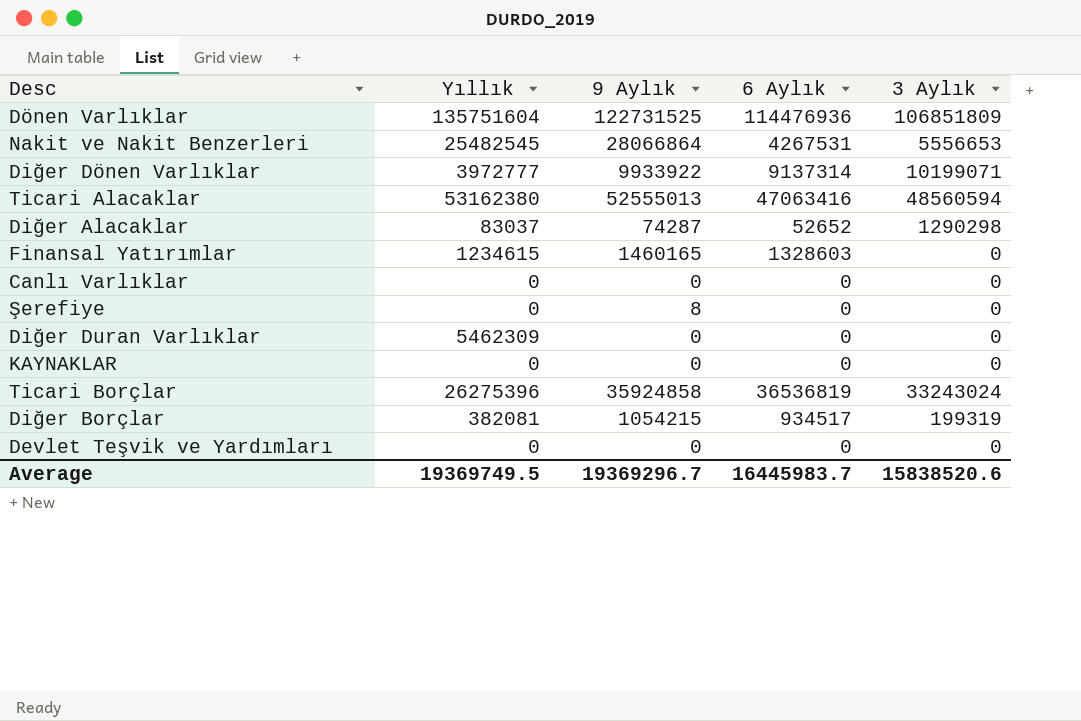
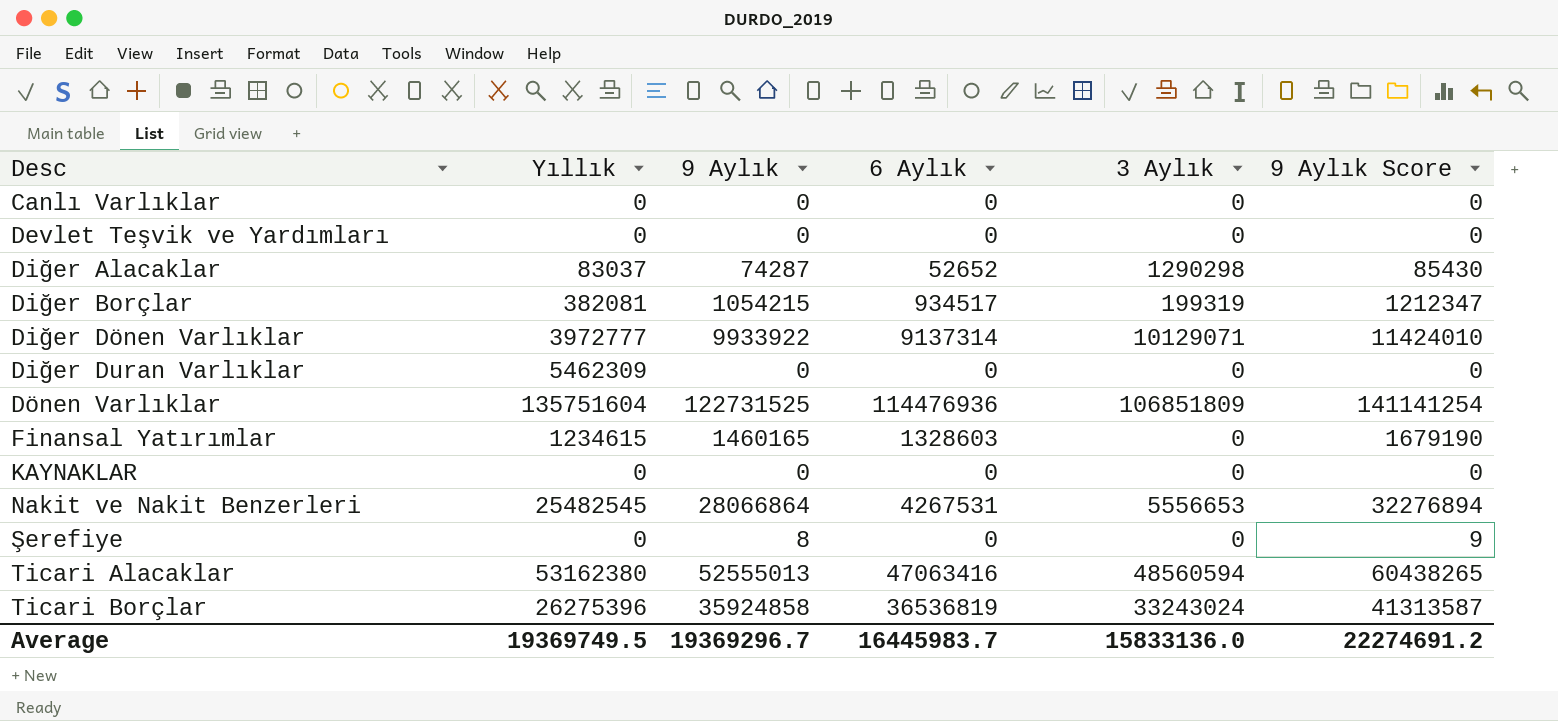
row order: none -> Desc ascending
column 9 Aylık Score | formula: none -> [9 Aylık] * 1.15
Diğer Dönen Varlıklar | 3 Aylık: 10199071 -> 10129071
Average | 3 Aylık: 15838520.6 -> 15833136.0

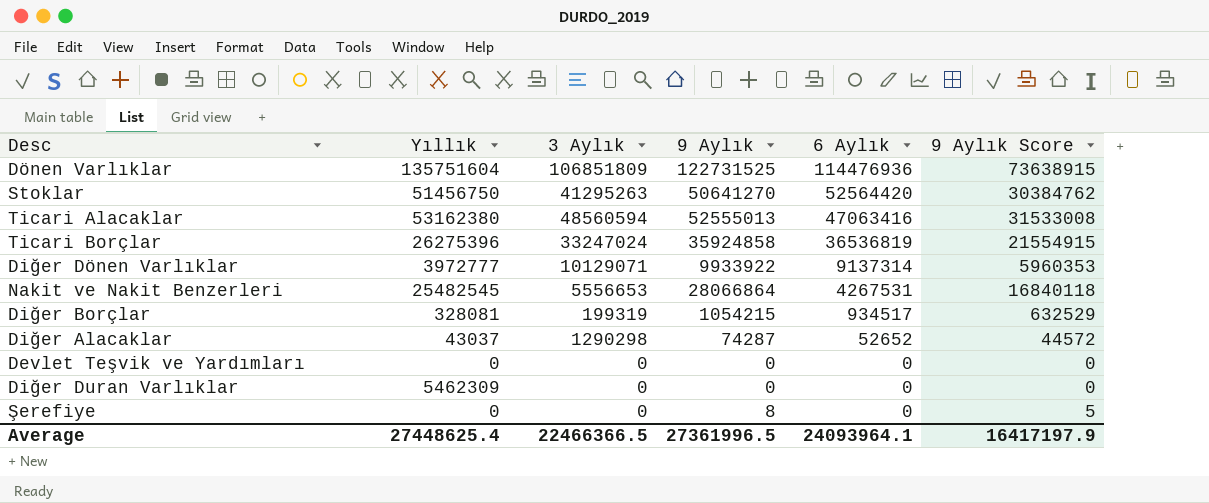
row order: Desc ascending -> 6 Aylık descending
column 3 Aylık | position: 5 -> 3
column 9 Aylık Score | formula: [9 Aylık] * 1.15 -> [9 Aylık] * 0.6
row Canlı Varlıklar: 0 | 0 | 0 | 0 | 0 -> none
row Finansal Yatırımlar: 1234615 | 1460165 | 1328603 | 0 | 1679190 -> none
row KAYNAKLAR: 0 | 0 | 0 | 0 | 0 -> none
row Stoklar: none -> 51456750 | 41295263 | 50641270 | 52564420 | 30384762
Ticari Borçlar | 3 Aylık: 33243024 -> 33247024
Diğer Borçlar | Yıllık: 382081 -> 328081
Diğer Alacaklar | Yıllık: 83037 -> 43037
Average | Yıllık: 19369749.5 -> 27448625.4
Average | 3 Aylık: 15833136.0 -> 22466366.5
Average | 9 Aylık: 19369296.7 -> 27361996.5
Average | 6 Aylık: 16445983.7 -> 24093964.1
Average | 9 Aylık Score: 22274691.2 -> 16417197.9

